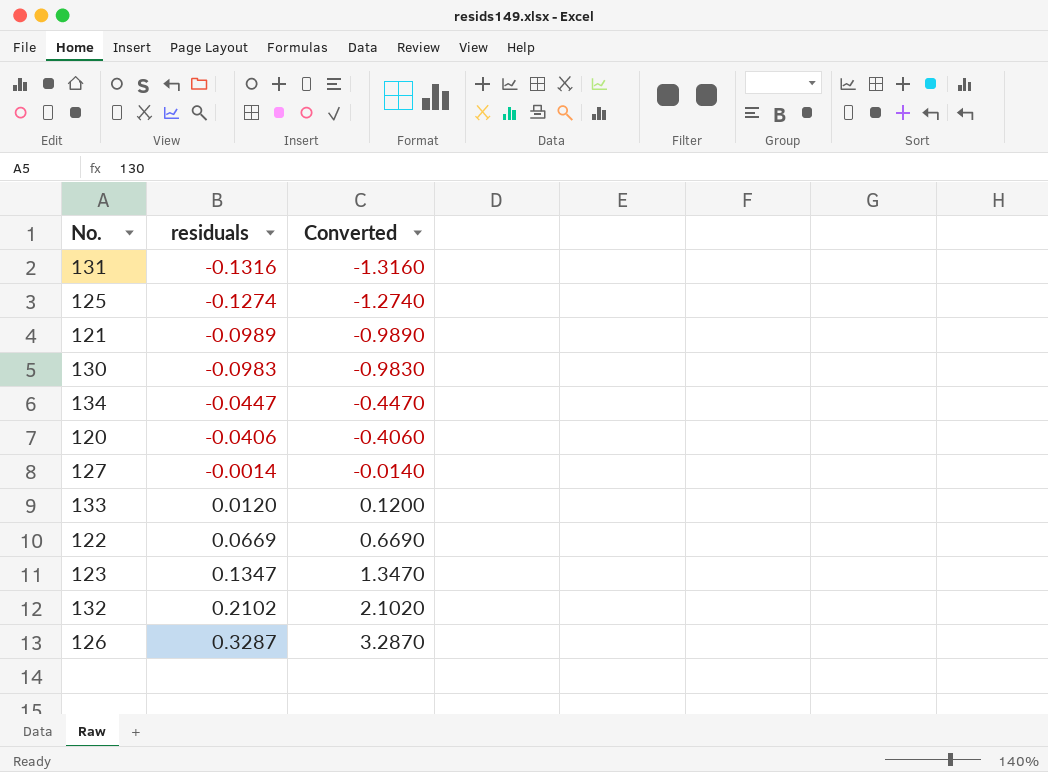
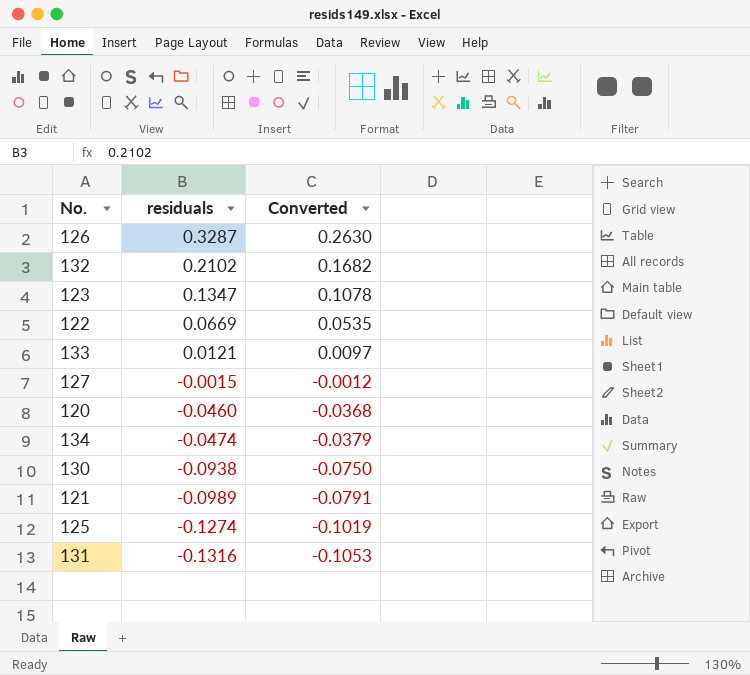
row order: residuals ascending -> residuals descending
column Converted | formula: [residuals] * 10 -> [residuals] * 0.8
133 | residuals: 0.0120 -> 0.0121
127 | residuals: -0.0014 -> -0.0015
120 | residuals: -0.0406 -> -0.0460
134 | residuals: -0.0447 -> -0.0474
130 | residuals: -0.0983 -> -0.0938

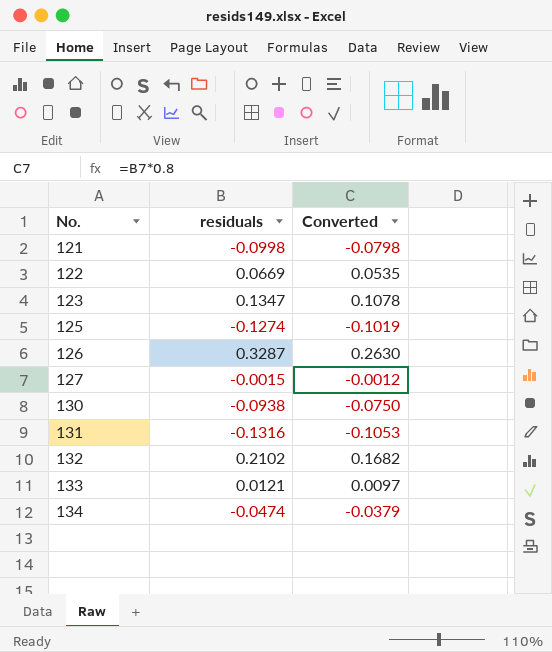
row order: residuals descending -> No. ascending
row 120: -0.0460 | -0.0368 -> none
121 | residuals: -0.0989 -> -0.0998
121 | Converted: -0.0791 -> -0.0798

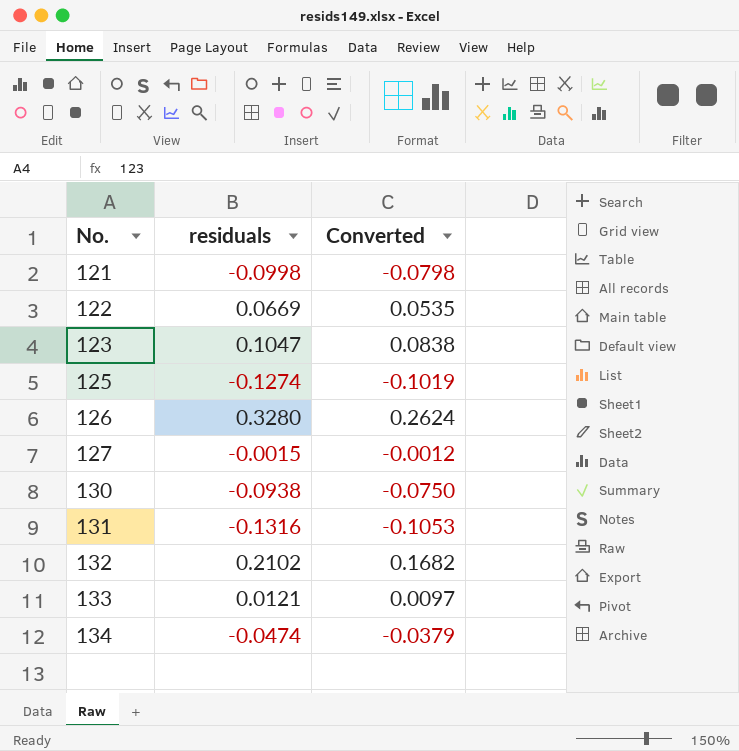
123 | residuals: 0.1347 -> 0.1047
123 | Converted: 0.1078 -> 0.0838
126 | residuals: 0.3287 -> 0.3280
126 | Converted: 0.2630 -> 0.2624

